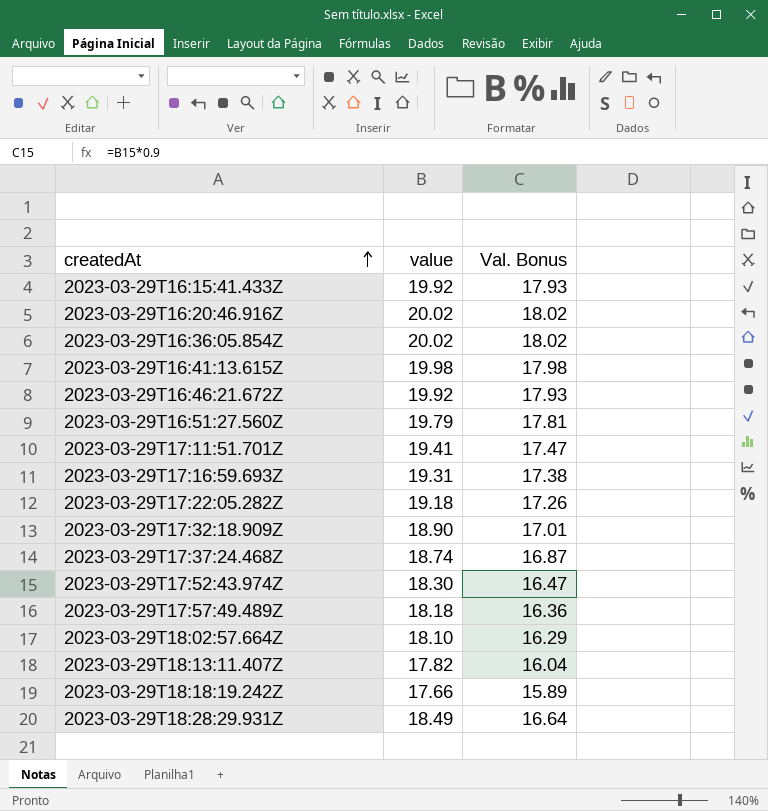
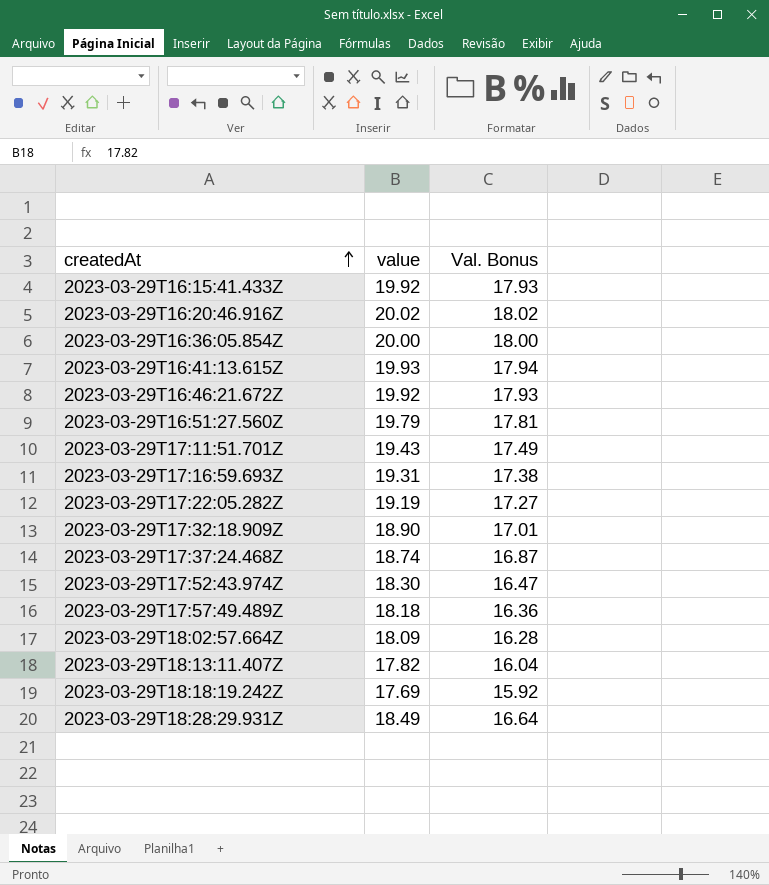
2023-03-29T16:36:05.854Z | value: 20.02 -> 20.00
2023-03-29T16:36:05.854Z | Val. Bonus: 18.02 -> 18.00
2023-03-29T16:41:13.615Z | value: 19.98 -> 19.93
2023-03-29T16:41:13.615Z | Val. Bonus: 17.98 -> 17.94
2023-03-29T17:11:51.701Z | value: 19.41 -> 19.43
2023-03-29T17:11:51.701Z | Val. Bonus: 17.47 -> 17.49
2023-03-29T17:22:05.282Z | value: 19.18 -> 19.19
2023-03-29T17:22:05.282Z | Val. Bonus: 17.26 -> 17.27
2023-03-29T18:02:57.664Z | value: 18.10 -> 18.09
2023-03-29T18:02:57.664Z | Val. Bonus: 16.29 -> 16.28
2023-03-29T18:18:19.242Z | value: 17.66 -> 17.69
2023-03-29T18:18:19.242Z | Val. Bonus: 15.89 -> 15.92

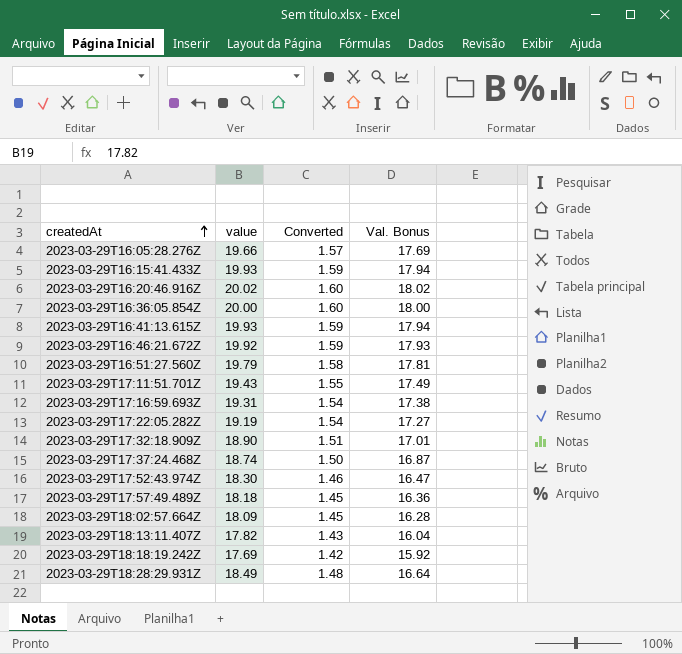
column Converted | formula: none -> [value] * 0.08
row 2023-03-29T16:05:28.276Z: none -> 19.66 | 1.57 | 17.69
2023-03-29T16:15:41.433Z | value: 19.92 -> 19.93
2023-03-29T16:15:41.433Z | Val. Bonus: 17.93 -> 17.94

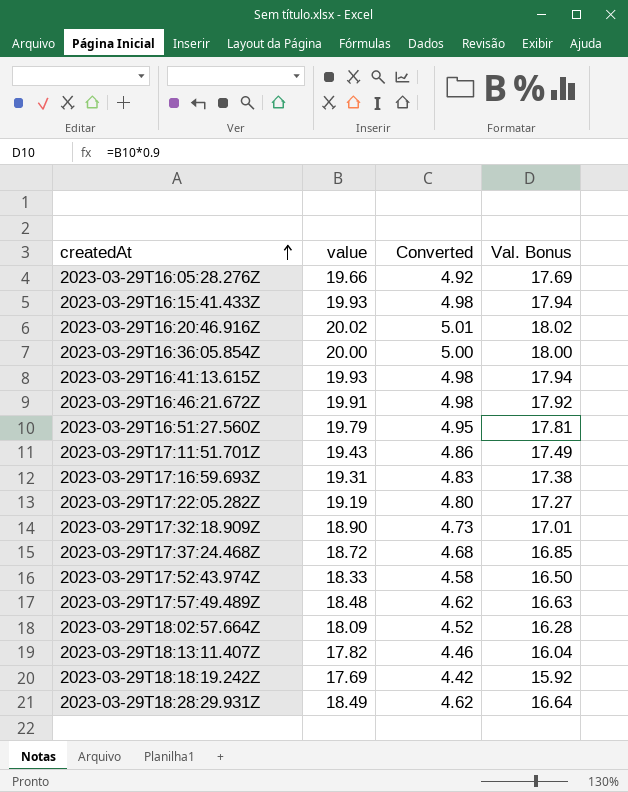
column Converted | formula: [value] * 0.08 -> [value] * 0.25
2023-03-29T16:46:21.672Z | value: 19.92 -> 19.91
2023-03-29T16:46:21.672Z | Val. Bonus: 17.93 -> 17.92
2023-03-29T17:37:24.468Z | value: 18.74 -> 18.72
2023-03-29T17:37:24.468Z | Val. Bonus: 16.87 -> 16.85
2023-03-29T17:52:43.974Z | value: 18.30 -> 18.33
2023-03-29T17:52:43.974Z | Val. Bonus: 16.47 -> 16.50
2023-03-29T17:57:49.489Z | value: 18.18 -> 18.48
2023-03-29T17:57:49.489Z | Val. Bonus: 16.36 -> 16.63

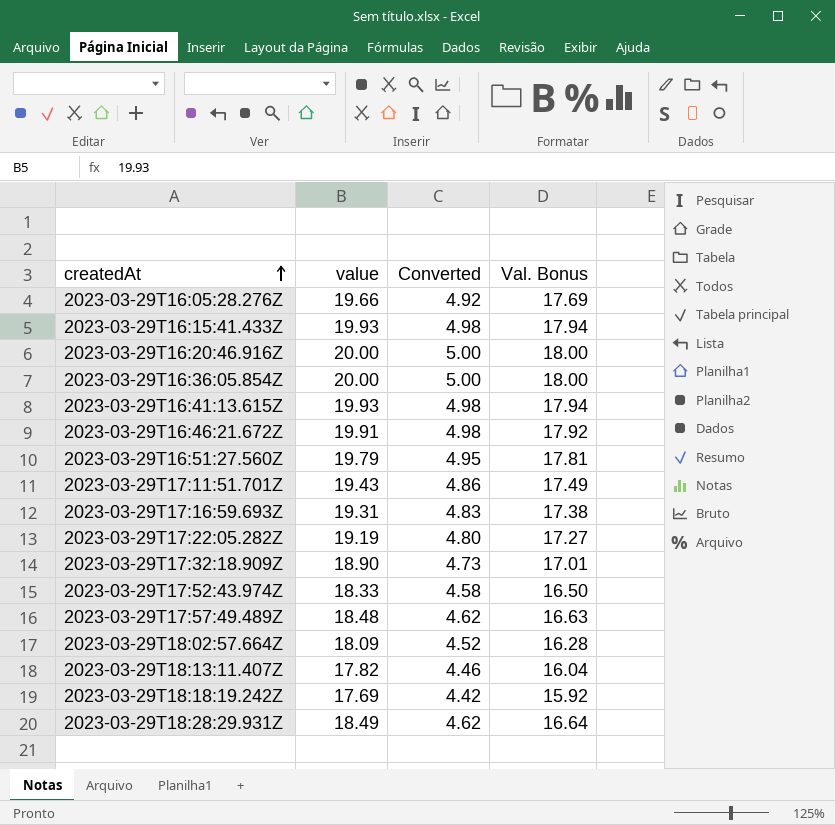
row 2023-03-29T17:37:24.468Z: 18.72 | 4.68 | 16.85 -> none
2023-03-29T16:20:46.916Z | value: 20.02 -> 20.00
2023-03-29T16:20:46.916Z | Converted: 5.01 -> 5.00
2023-03-29T16:20:46.916Z | Val. Bonus: 18.02 -> 18.00

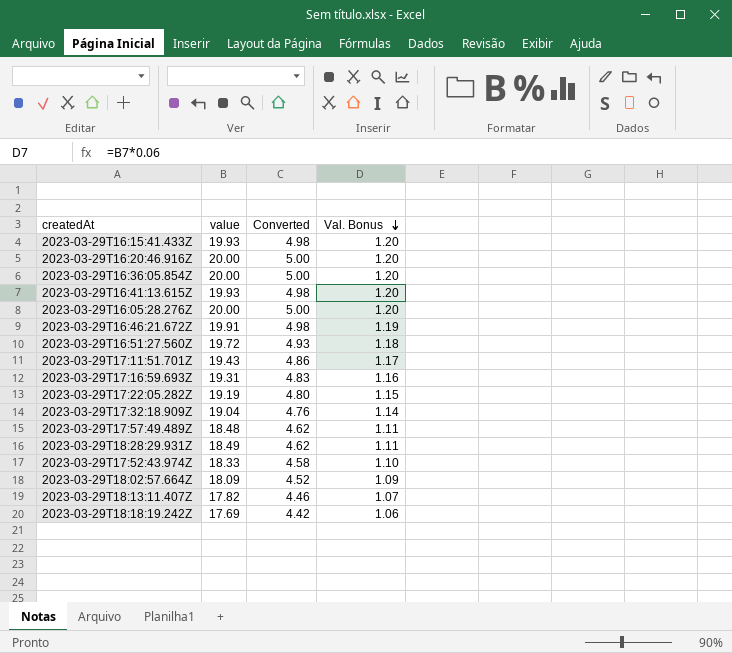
row order: createdAt ascending -> Val. Bonus descending
column Val. Bonus | formula: [value] * 0.9 -> [value] * 0.06
2023-03-29T16:05:28.276Z | value: 19.66 -> 20.00
2023-03-29T16:05:28.276Z | Converted: 4.92 -> 5.00
2023-03-29T16:51:27.560Z | value: 19.79 -> 19.72
2023-03-29T16:51:27.560Z | Converted: 4.95 -> 4.93
2023-03-29T17:32:18.909Z | value: 18.90 -> 19.04
2023-03-29T17:32:18.909Z | Converted: 4.73 -> 4.76

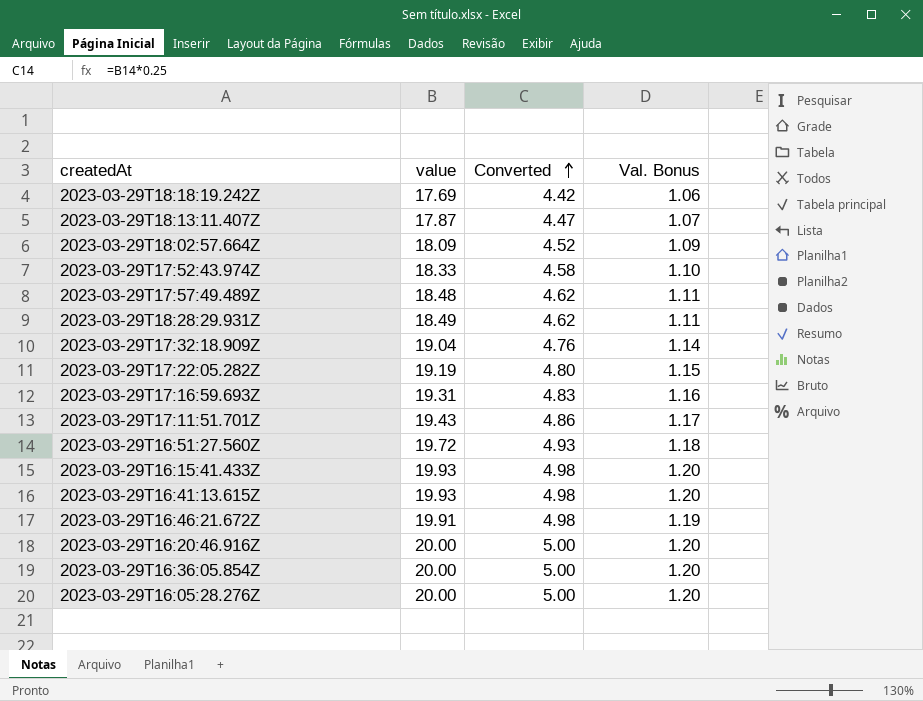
row order: Val. Bonus descending -> Converted ascending
2023-03-29T18:13:11.407Z | value: 17.82 -> 17.87
2023-03-29T18:13:11.407Z | Converted: 4.46 -> 4.47

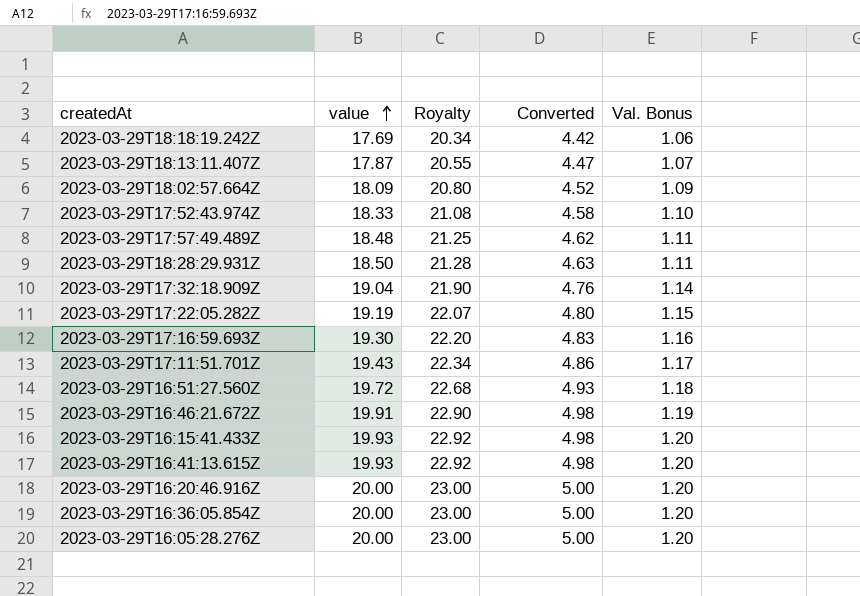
row order: Converted ascending -> value ascending
column Royalty | formula: none -> [value] * 1.15
2023-03-29T18:28:29.931Z | value: 18.49 -> 18.50
2023-03-29T18:28:29.931Z | Converted: 4.62 -> 4.63
2023-03-29T17:16:59.693Z | value: 19.31 -> 19.30

